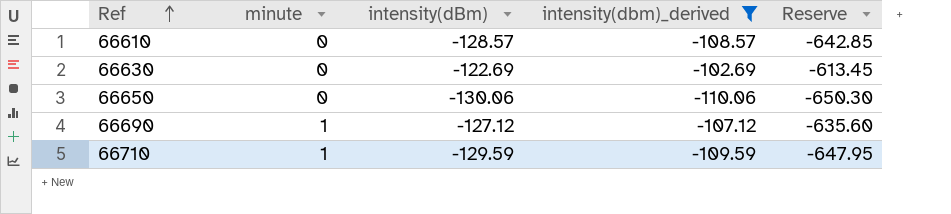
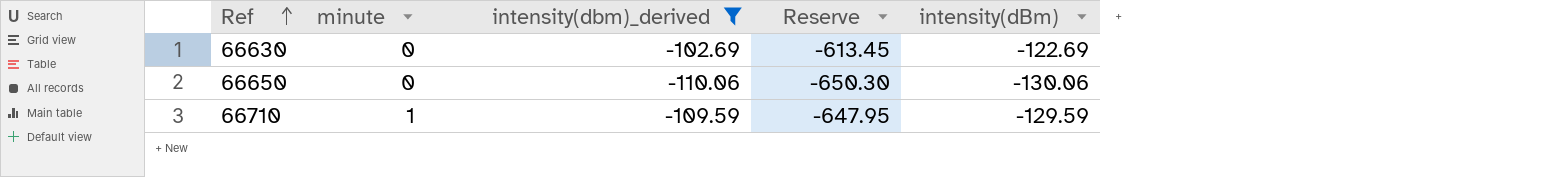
column intensity(dBm) | position: 3 -> 5
row 66610: 0 | -128.57 | -108.57 | -642.85 -> none
row 66690: 1 | -127.12 | -107.12 | -635.60 -> none

